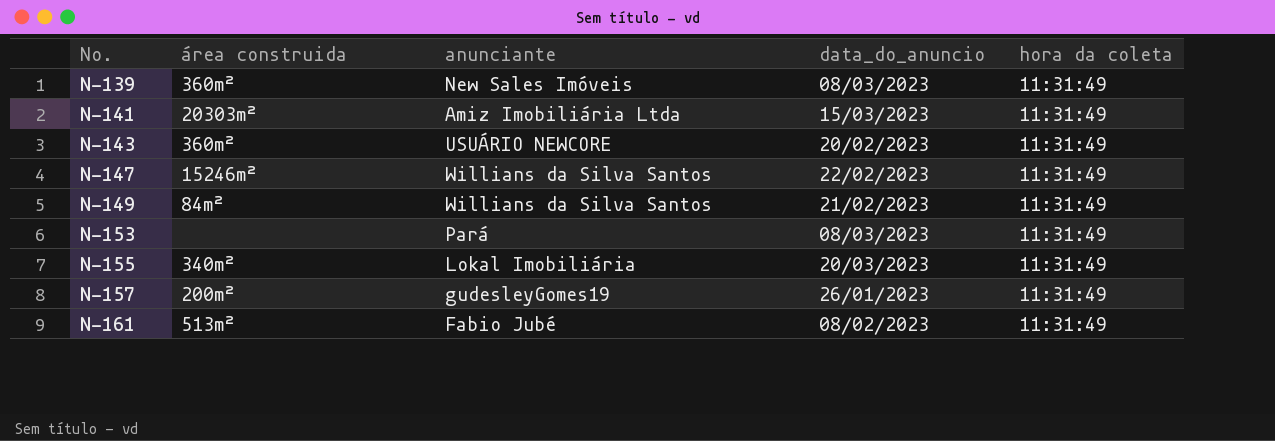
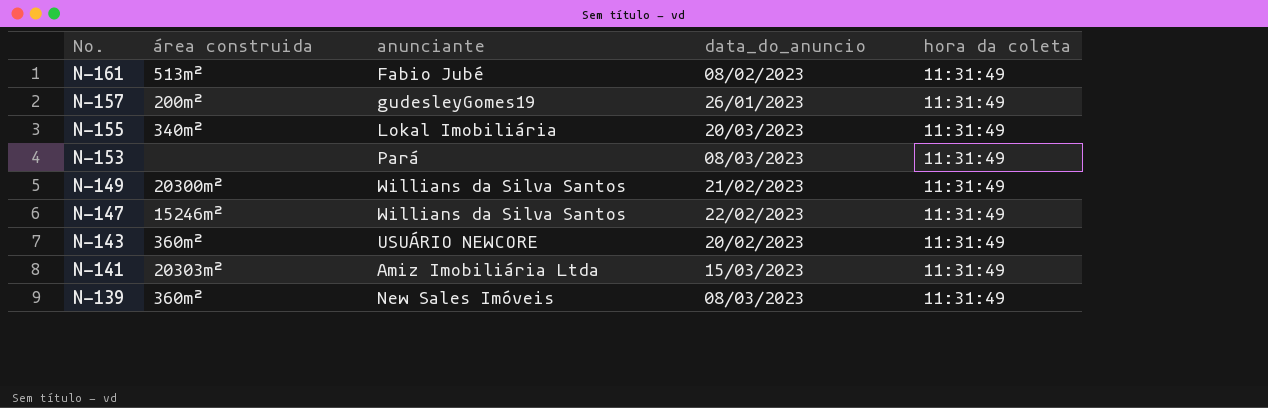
row order: No. ascending -> No. descending
N-149 | área construida: 84m² -> 20300m²

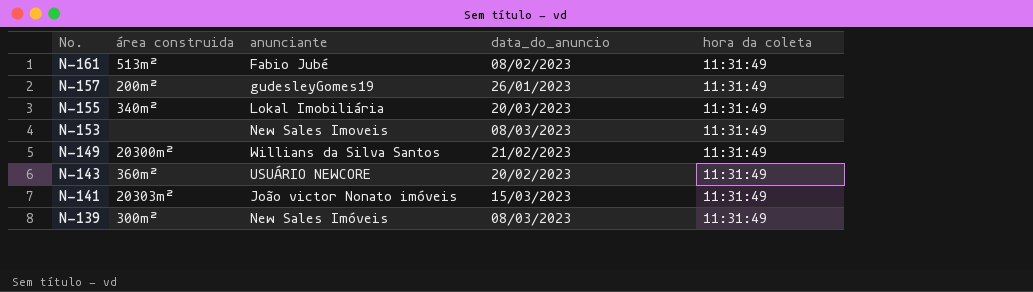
row N-147: 15246m² | Willians da Silva Santos | 22/02/2023 | 11:31:49 -> none
N-153 | anunciante: Pará -> New Sales Imoveis
N-141 | anunciante: Amiz Imobiliária Ltda -> João victor Nonato imóveis
N-139 | área construida: 360m² -> 300m²

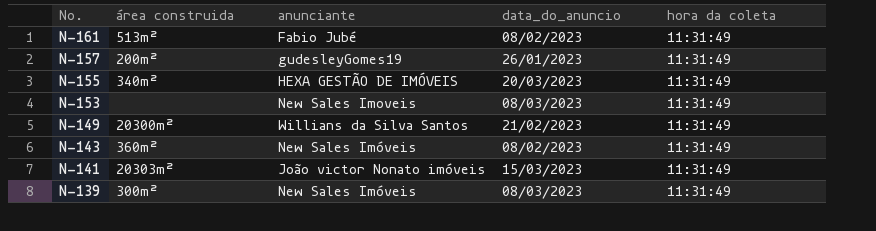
N-155 | anunciante: Lokal Imobiliária -> HEXA GESTÃO DE IMÓVEIS
N-143 | anunciante: USUÁRIO NEWCORE -> New Sales Imóveis
N-143 | data_do_anuncio: 20/02/2023 -> 08/02/2023

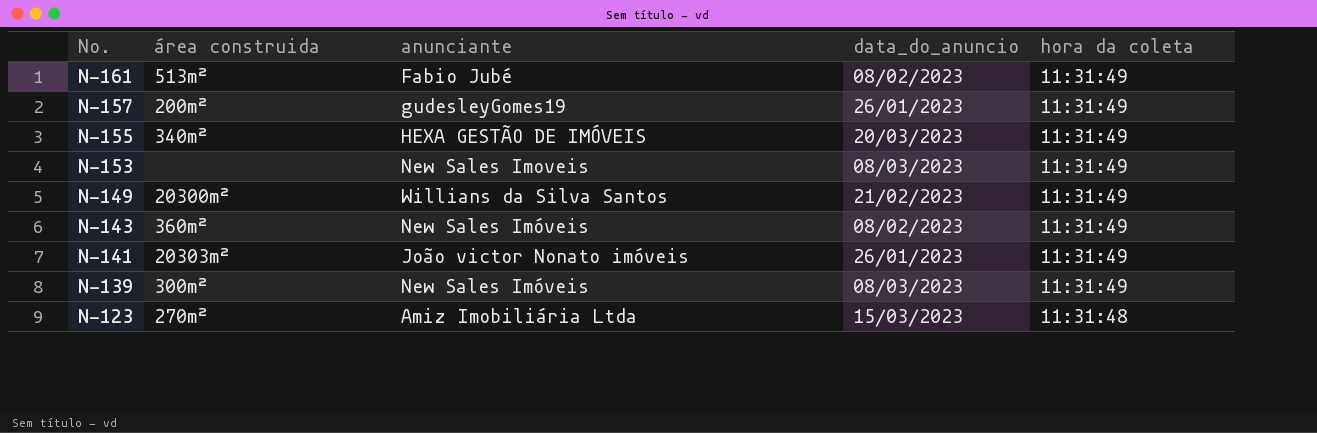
N-141 | data_do_anuncio: 15/03/2023 -> 26/01/2023
row N-123: none -> 270m² | Amiz Imobiliária Ltda | 15/03/2023 | 11:31:48

